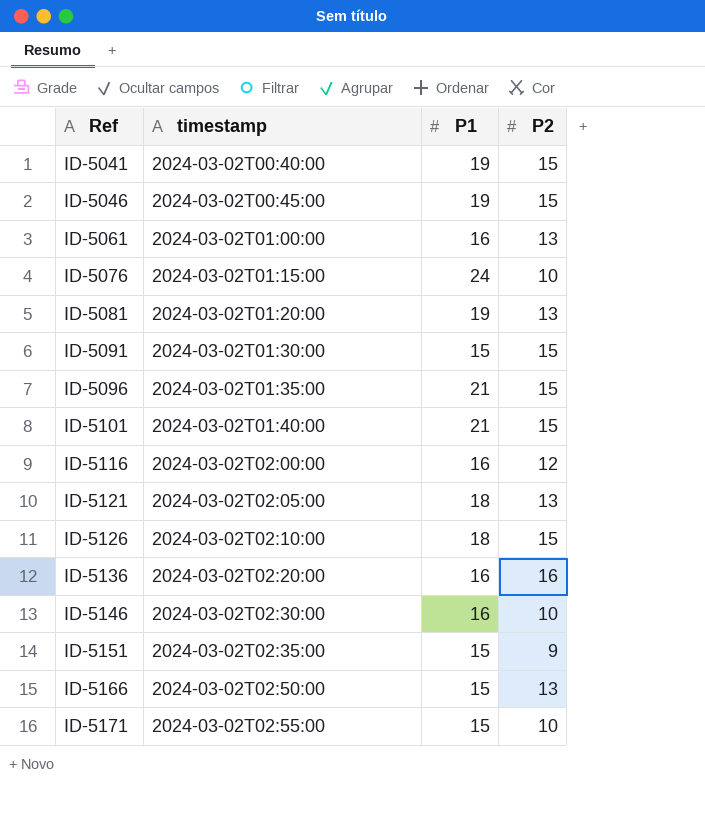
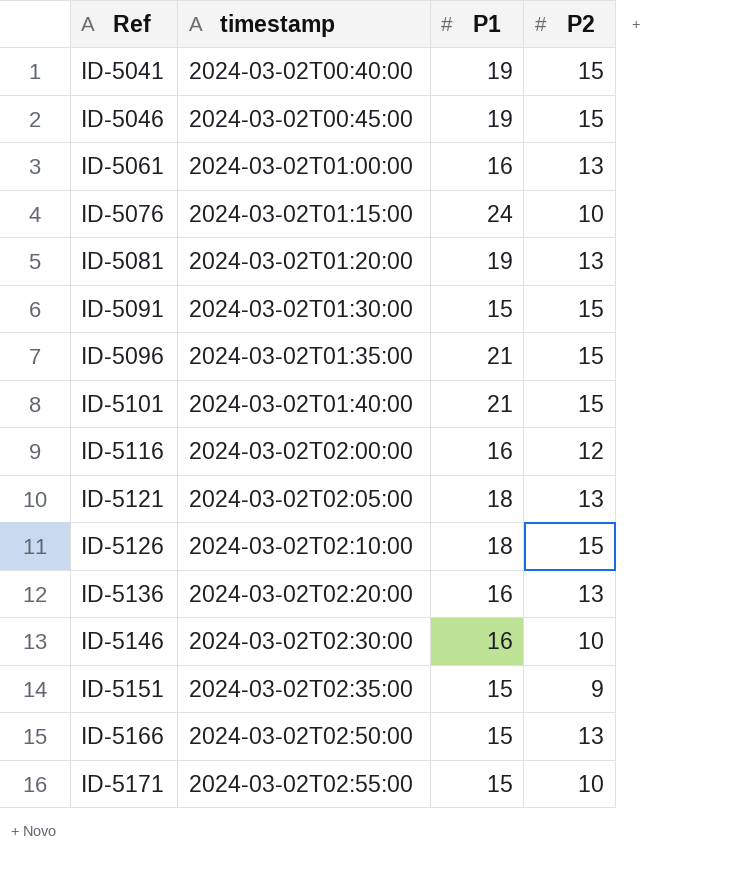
ID-5136 | P2: 16 -> 13

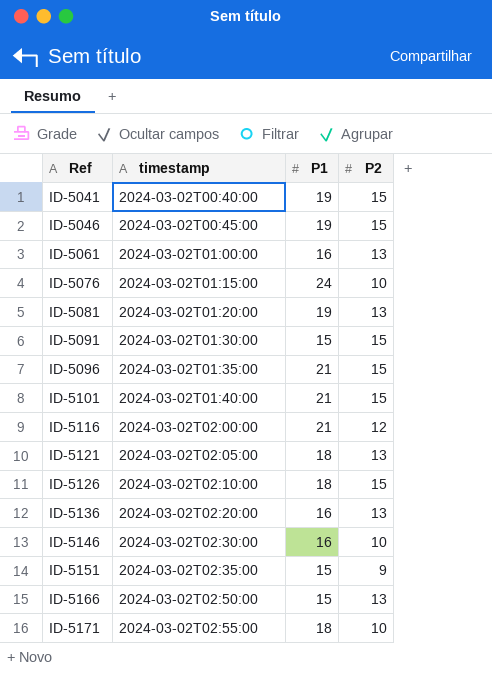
ID-5116 | P1: 16 -> 21
ID-5171 | P1: 15 -> 18

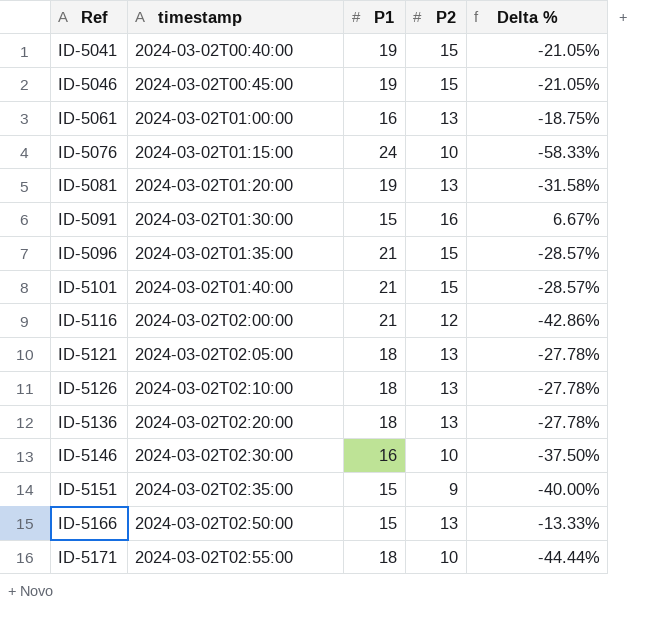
column Delta % | formula: none -> ([P2] - [P1]) / [P1]
ID-5091 | P2: 15 -> 16
ID-5126 | P2: 15 -> 13
ID-5136 | P1: 16 -> 18

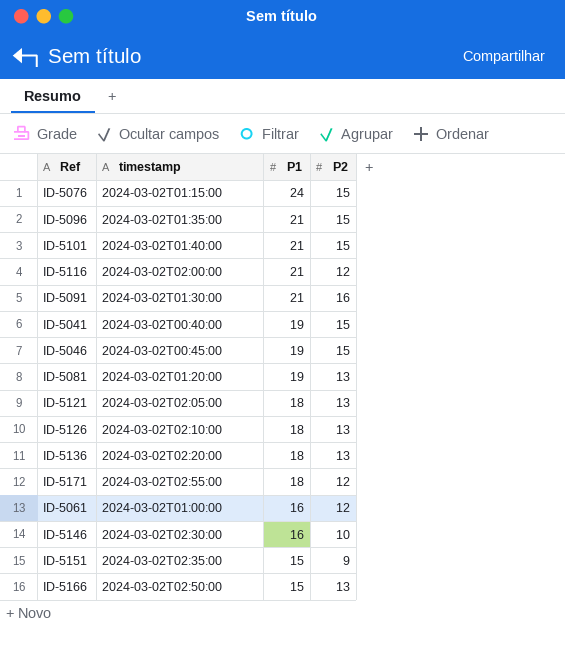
row order: Ref ascending -> P1 descending
column Delta % | formula: ([P2] - [P1]) / [P1] -> none
ID-5076 | P2: 10 -> 15
ID-5091 | P1: 15 -> 21
ID-5171 | P2: 10 -> 12
ID-5061 | P2: 13 -> 12

